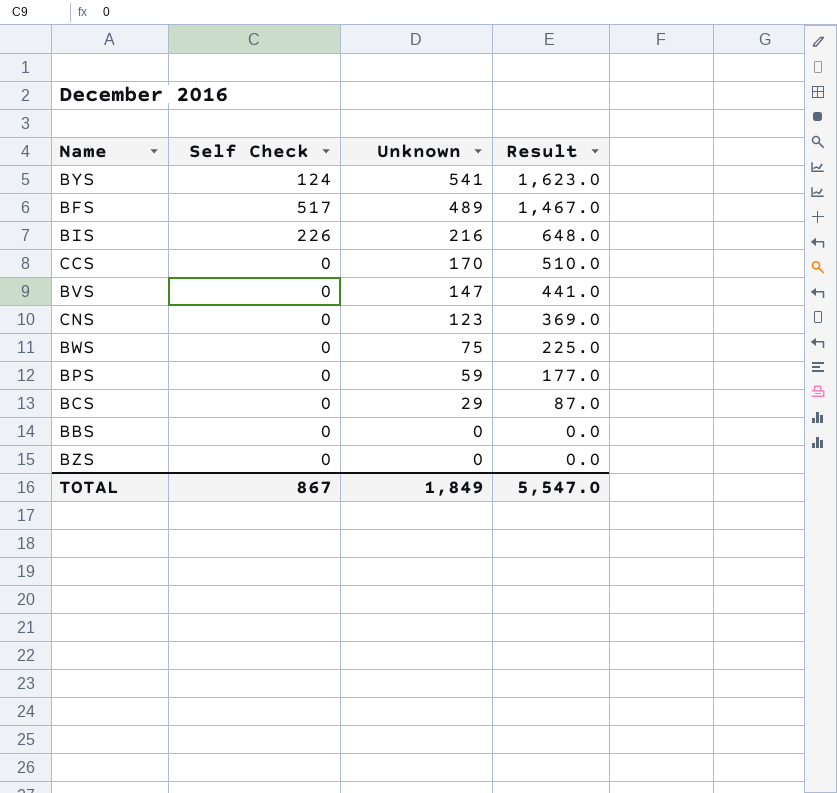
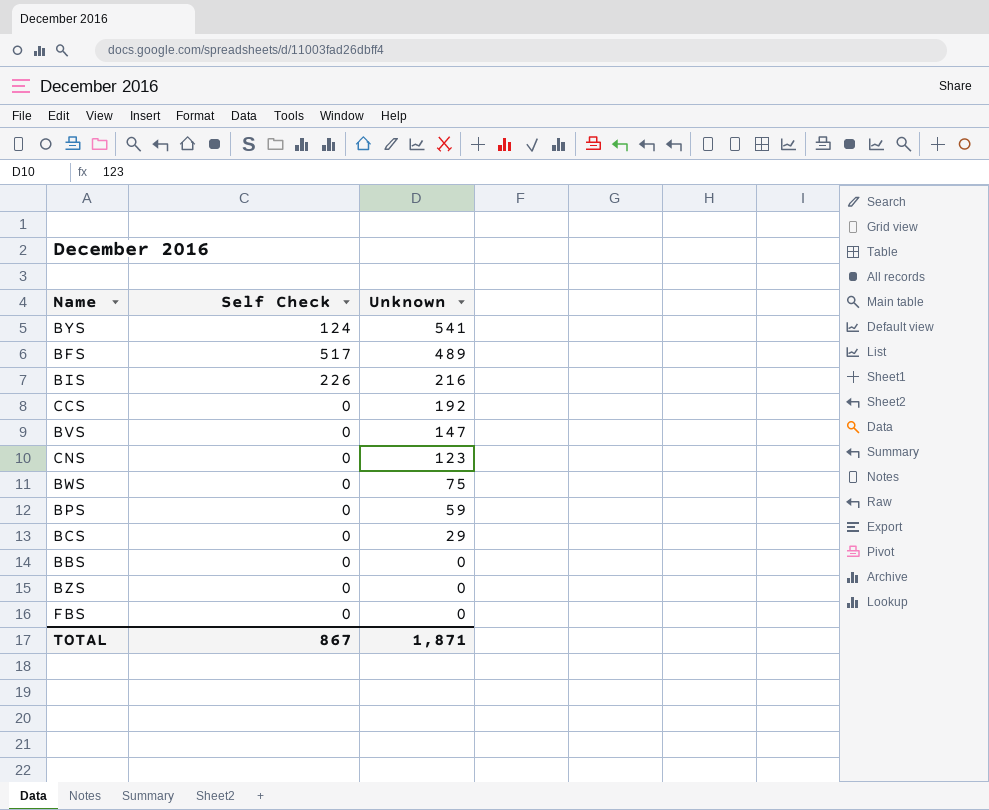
column Result | formula: [Unknown] * 3 -> none
CCS | Unknown: 170 -> 192
row FBS: none -> 0 | 0
TOTAL | Unknown: 1,849 -> 1,871

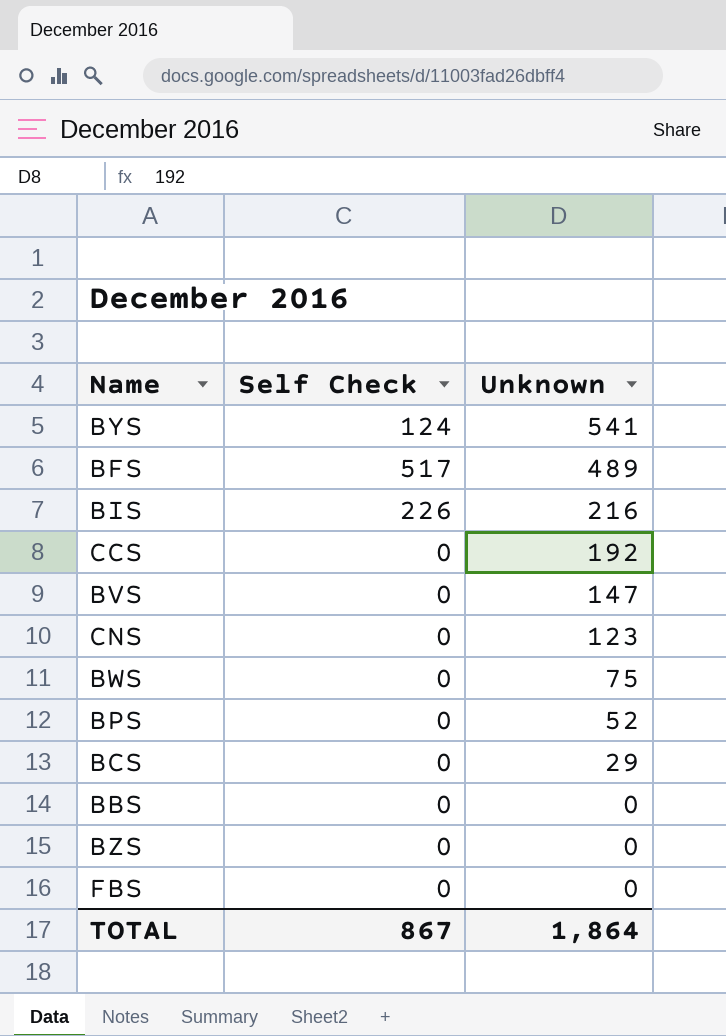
BPS | Unknown: 59 -> 52
TOTAL | Unknown: 1,871 -> 1,864

